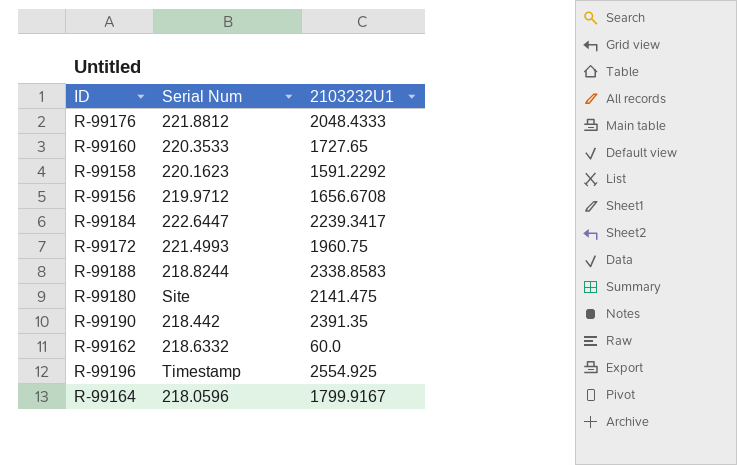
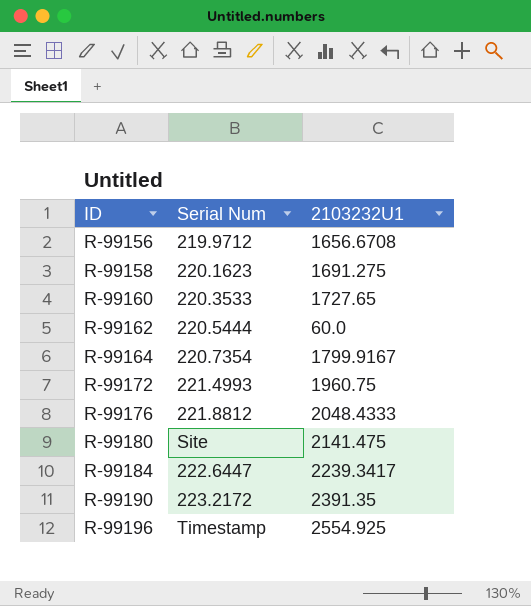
row order: none -> ID ascending
row R-99188: 218.8244 | 2338.8583 -> none
R-99158 | 2103232U1: 1591.2292 -> 1691.275
R-99162 | Serial Num: 218.6332 -> 220.5444
R-99164 | Serial Num: 218.0596 -> 220.7354
R-99190 | Serial Num: 218.442 -> 223.2172

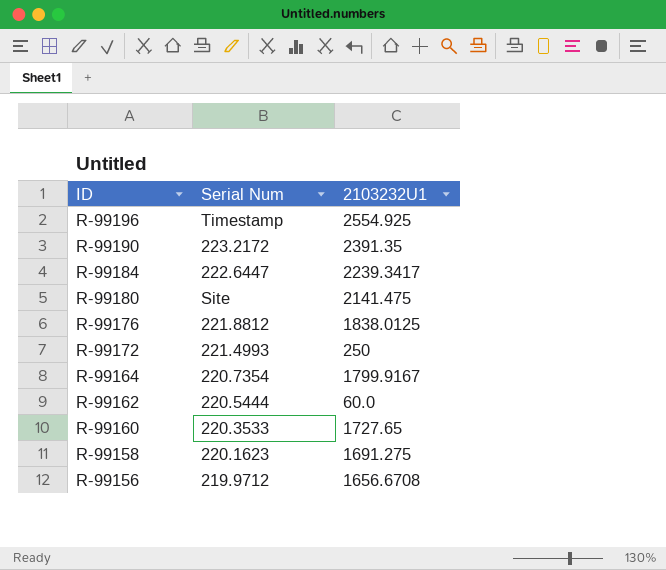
row order: ID ascending -> ID descending
R-99176 | 2103232U1: 2048.4333 -> 1838.0125
R-99172 | 2103232U1: 1960.75 -> 250

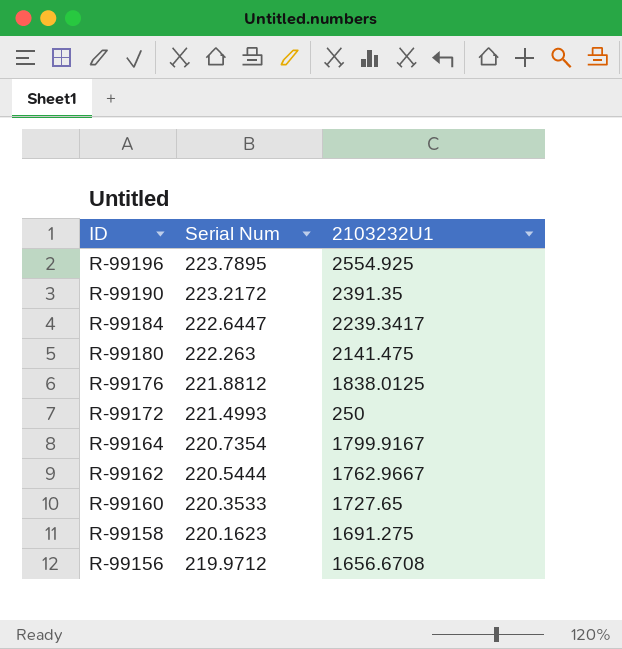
R-99196 | Serial Num: Timestamp -> 223.7895
R-99180 | Serial Num: Site -> 222.263
R-99162 | 2103232U1: 60.0 -> 1762.9667

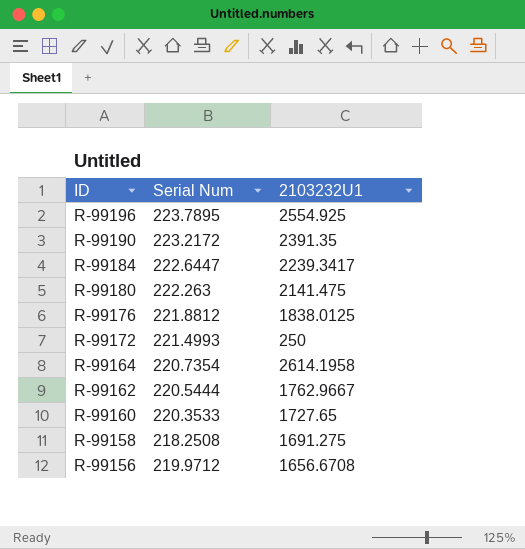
R-99164 | 2103232U1: 1799.9167 -> 2614.1958
R-99158 | Serial Num: 220.1623 -> 218.2508

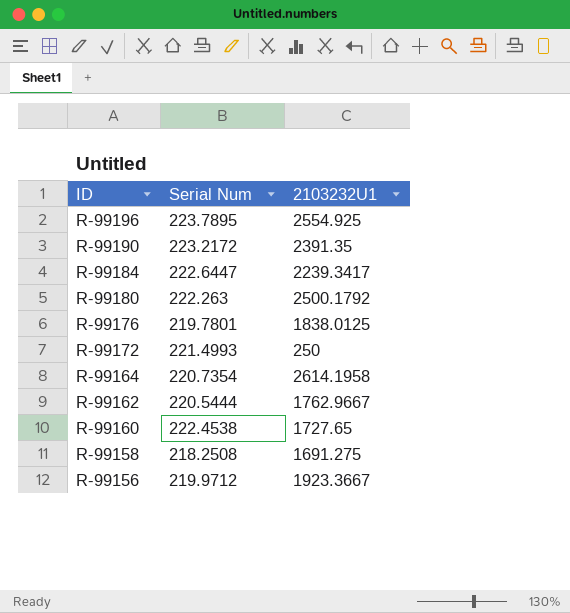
R-99180 | 2103232U1: 2141.475 -> 2500.1792
R-99176 | Serial Num: 221.8812 -> 219.7801
R-99160 | Serial Num: 220.3533 -> 222.4538
R-99156 | 2103232U1: 1656.6708 -> 1923.3667

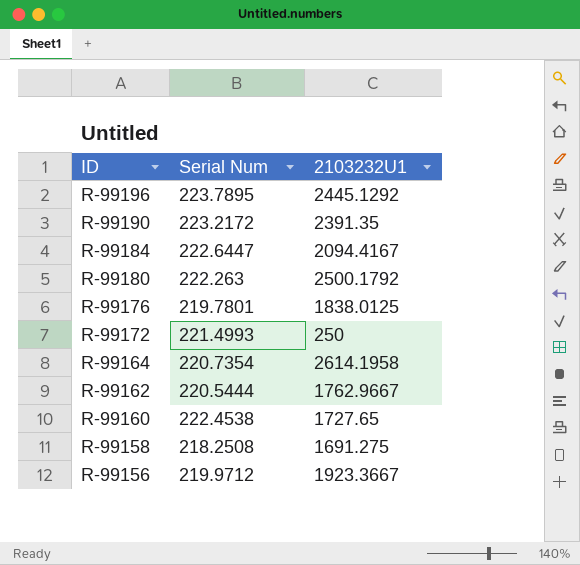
R-99196 | 2103232U1: 2554.925 -> 2445.1292
R-99184 | 2103232U1: 2239.3417 -> 2094.4167

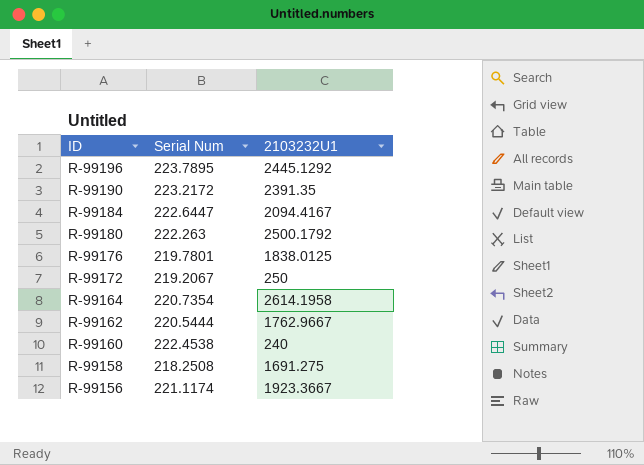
R-99172 | Serial Num: 221.4993 -> 219.2067
R-99160 | 2103232U1: 1727.65 -> 240
R-99156 | Serial Num: 219.9712 -> 221.1174

